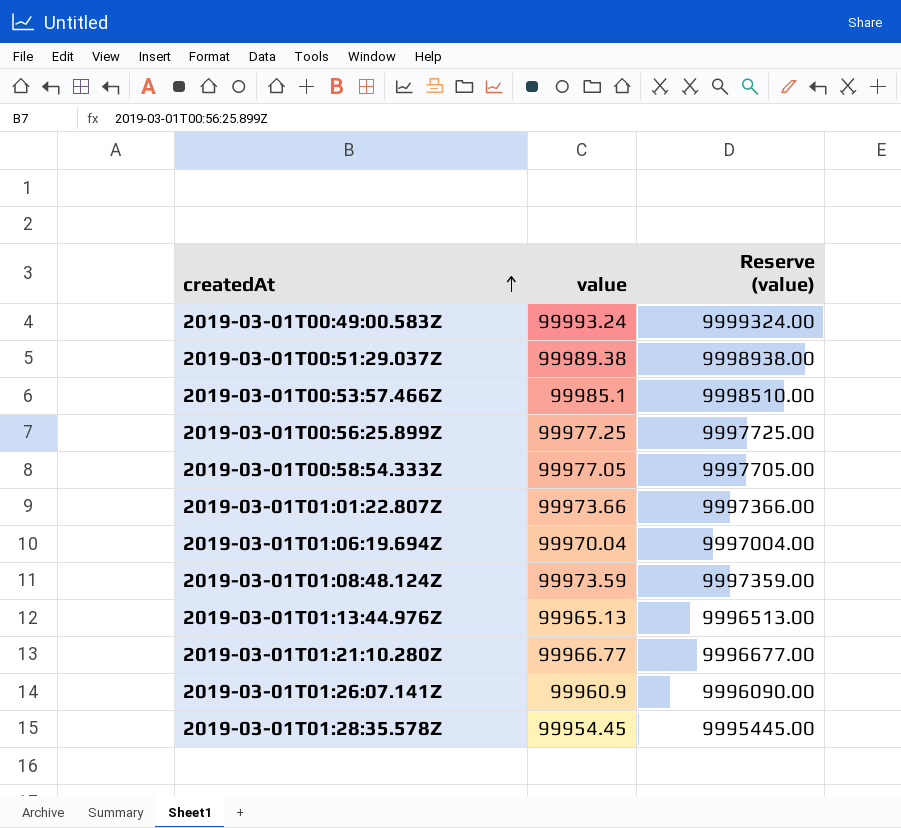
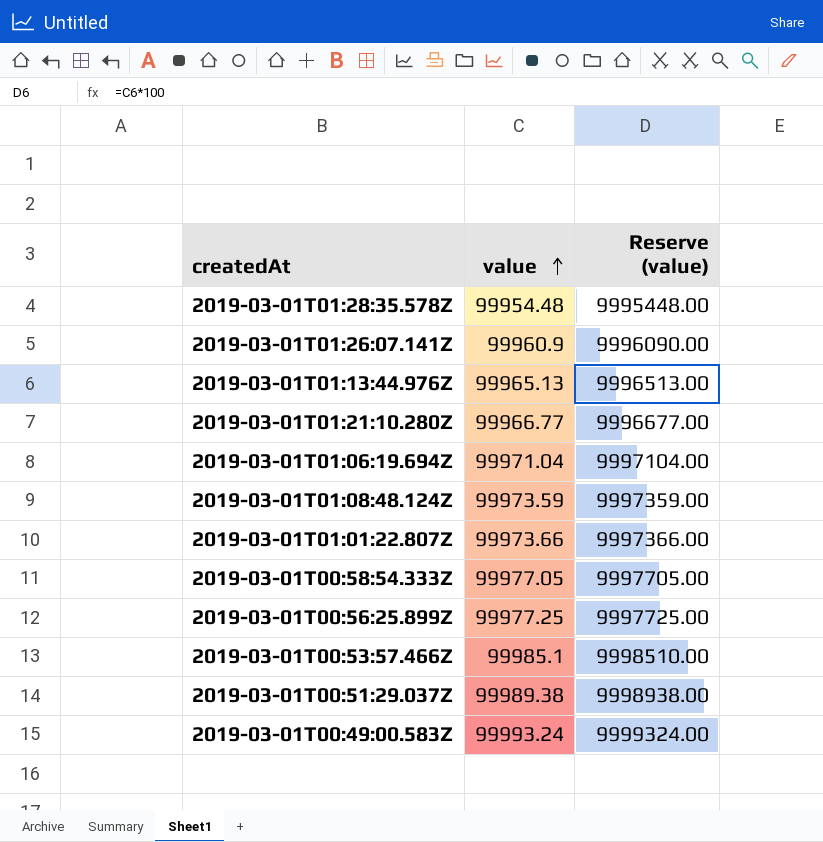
row order: createdAt ascending -> value ascending
2019-03-01T01:28:35.578Z | value: 99954.45 -> 99954.48
2019-03-01T01:28:35.578Z | Reserve (value): 9995445.00 -> 9995448.00
2019-03-01T01:06:19.694Z | value: 99970.04 -> 99971.04
2019-03-01T01:06:19.694Z | Reserve (value): 9997004.00 -> 9997104.00

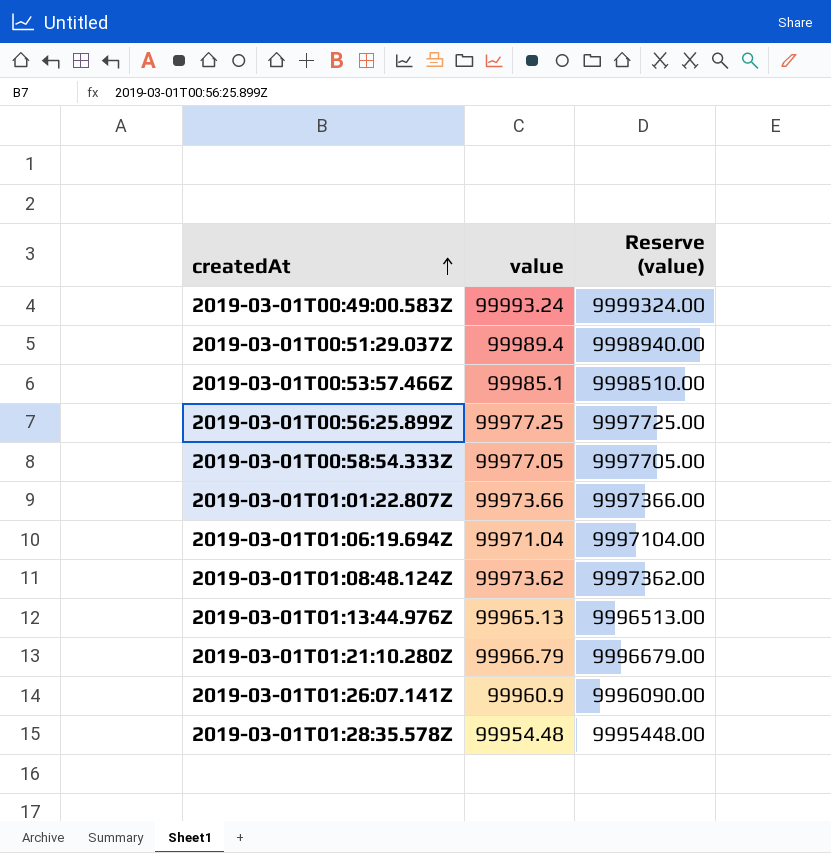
row order: value ascending -> createdAt ascending
2019-03-01T00:51:29.037Z | value: 99989.38 -> 99989.4
2019-03-01T00:51:29.037Z | Reserve (value): 9998938.00 -> 9998940.00
2019-03-01T01:08:48.124Z | value: 99973.59 -> 99973.62
2019-03-01T01:08:48.124Z | Reserve (value): 9997359.00 -> 9997362.00
2019-03-01T01:21:10.280Z | value: 99966.77 -> 99966.79
2019-03-01T01:21:10.280Z | Reserve (value): 9996677.00 -> 9996679.00

